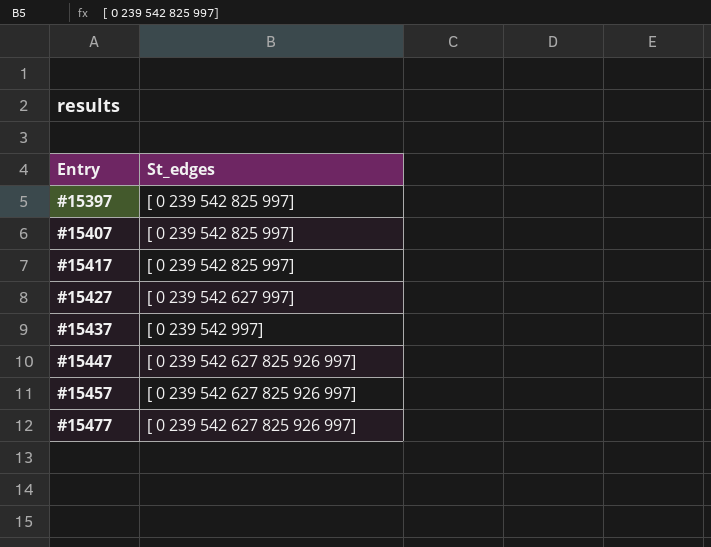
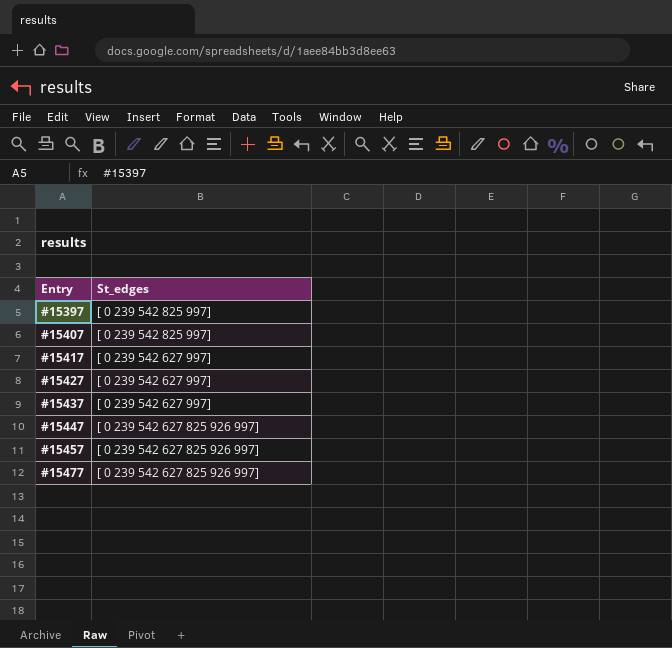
#15417 | St_edges: [ 0 239 542 825 997] -> [ 0 239 542 627 997]
#15437 | St_edges: [ 0 239 542 997] -> [ 0 239 542 627 997]

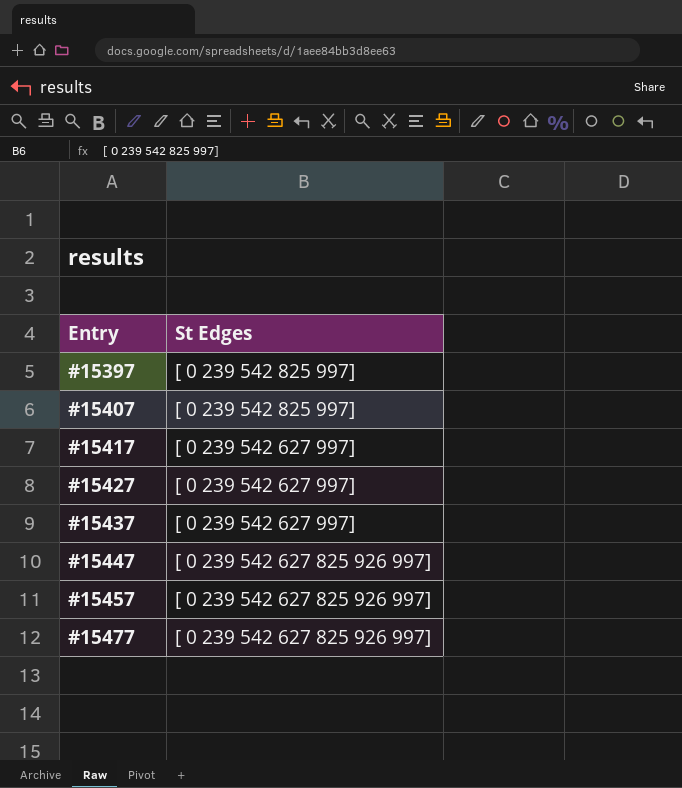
column name: St_edges -> St Edges

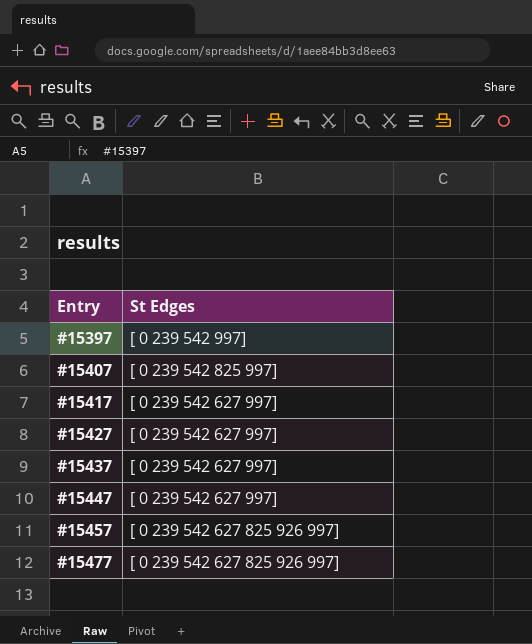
#15397 | St Edges: [ 0 239 542 825 997] -> [ 0 239 542 997]
#15447 | St Edges: [ 0 239 542 627 825 926 997] -> [ 0 239 542 627 997]

